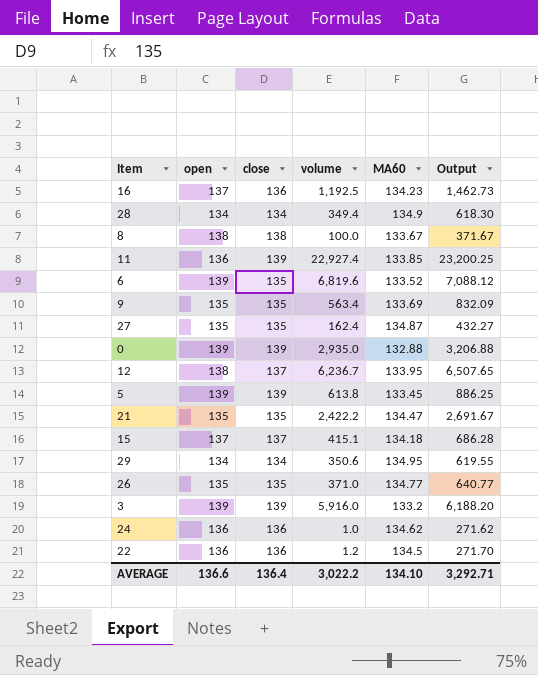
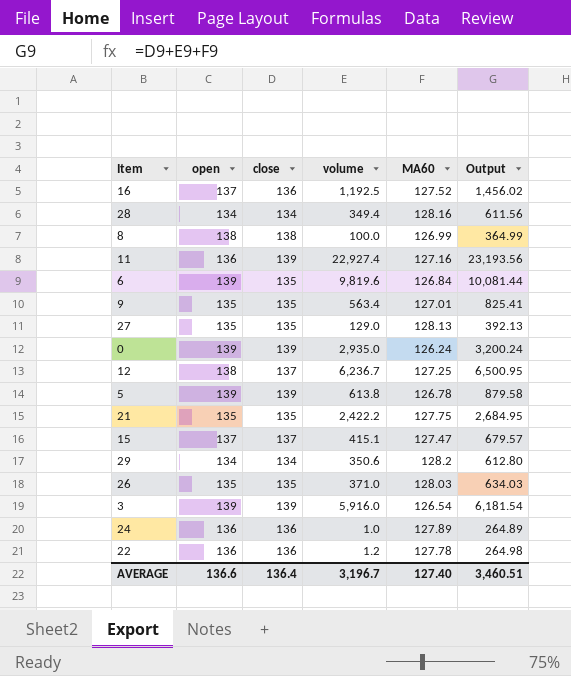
16 | MA60: 134.23 -> 127.52
16 | Output: 1,462.73 -> 1,456.02
28 | MA60: 134.9 -> 128.16
28 | Output: 618.30 -> 611.56
8 | MA60: 133.67 -> 126.99
8 | Output: 371.67 -> 364.99
11 | MA60: 133.85 -> 127.16
11 | Output: 23,200.25 -> 23,193.56
6 | volume: 6,819.6 -> 9,819.6
6 | MA60: 133.52 -> 126.84
6 | Output: 7,088.12 -> 10,081.44
9 | MA60: 133.69 -> 127.01
9 | Output: 832.09 -> 825.41
27 | volume: 162.4 -> 129.0
27 | MA60: 134.87 -> 128.13
27 | Output: 432.27 -> 392.13
0 | MA60: 132.88 -> 126.24
0 | Output: 3,206.88 -> 3,200.24
12 | MA60: 133.95 -> 127.25
12 | Output: 6,507.65 -> 6,500.95
5 | MA60: 133.45 -> 126.78
5 | Output: 886.25 -> 879.58
21 | MA60: 134.47 -> 127.75
21 | Output: 2,691.67 -> 2,684.95
15 | MA60: 134.18 -> 127.47
15 | Output: 686.28 -> 679.57
29 | MA60: 134.95 -> 128.2
29 | Output: 619.55 -> 612.80
26 | MA60: 134.77 -> 128.03
26 | Output: 640.77 -> 634.03
3 | MA60: 133.2 -> 126.54
3 | Output: 6,188.20 -> 6,181.54
24 | MA60: 134.62 -> 127.89
24 | Output: 271.62 -> 264.89
22 | MA60: 134.5 -> 127.78
22 | Output: 271.70 -> 264.98
AVERAGE | volume: 3,022.2 -> 3,196.7
AVERAGE | MA60: 134.10 -> 127.40
AVERAGE | Output: 3,292.71 -> 3,460.51

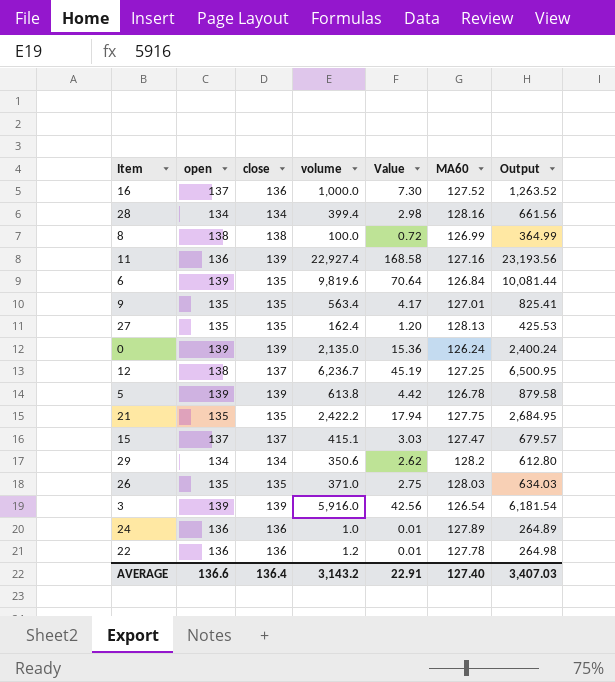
column Value | formula: none -> [volume] / [open]
16 | volume: 1,192.5 -> 1,000.0
16 | Output: 1,456.02 -> 1,263.52
28 | volume: 349.4 -> 399.4
28 | Output: 611.56 -> 661.56
27 | volume: 129.0 -> 162.4
27 | Output: 392.13 -> 425.53
0 | volume: 2,935.0 -> 2,135.0
0 | Output: 3,200.24 -> 2,400.24
AVERAGE | volume: 3,196.7 -> 3,143.2
AVERAGE | Output: 3,460.51 -> 3,407.03

